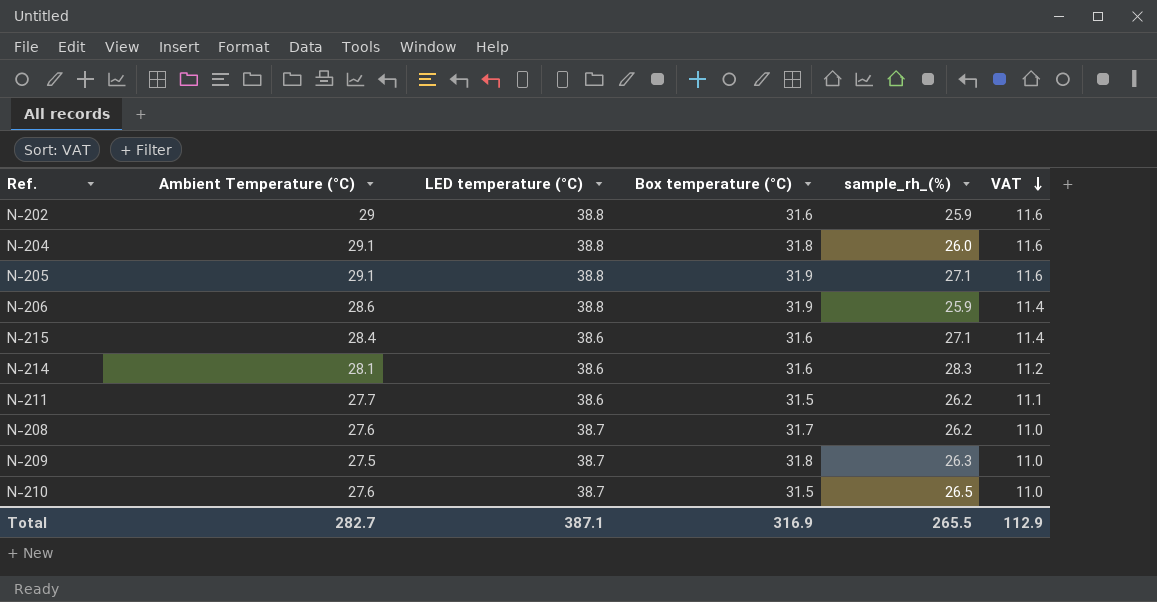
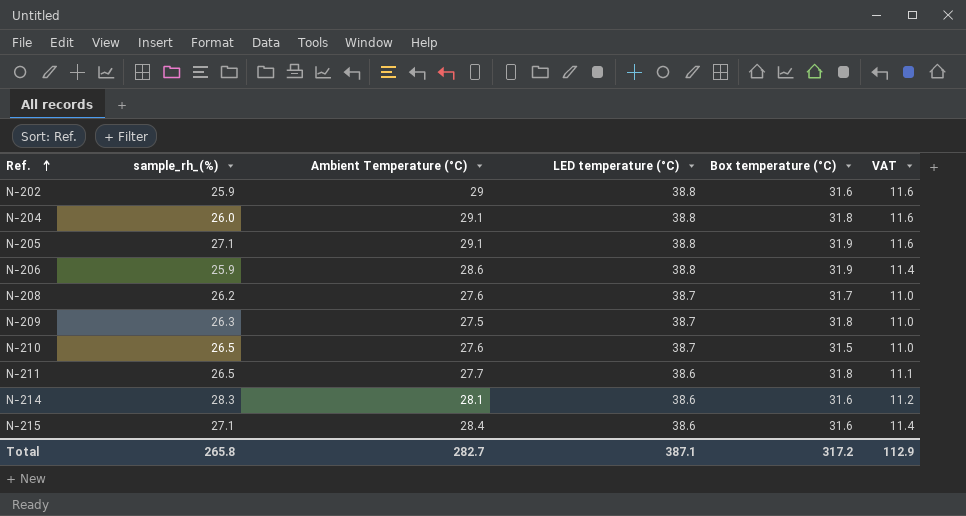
row order: VAT descending -> Ref. ascending
column sample_rh_(%) | position: 5 -> 2
N-211 | sample_rh_(%): 26.2 -> 26.5
N-211 | Box temperature (°C): 31.5 -> 31.8
Total | sample_rh_(%): 265.5 -> 265.8
Total | Box temperature (°C): 316.9 -> 317.2

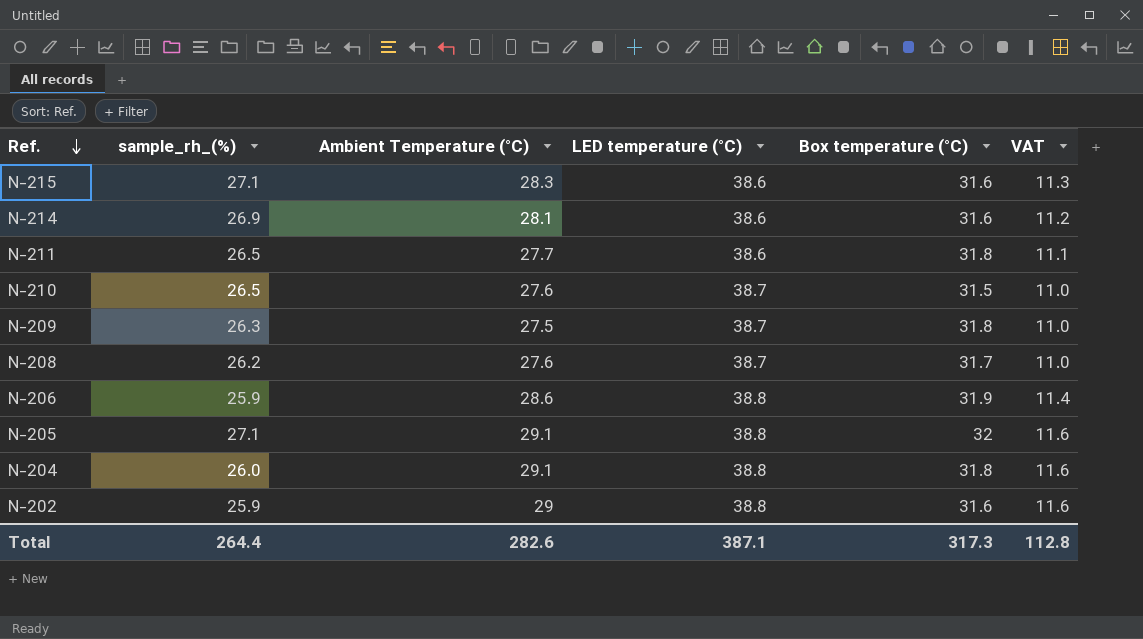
row order: Ref. ascending -> Ref. descending
N-215 | Ambient Temperature (°C): 28.4 -> 28.3
N-215 | VAT: 11.4 -> 11.3
N-214 | sample_rh_(%): 28.3 -> 26.9
N-205 | Box temperature (°C): 31.9 -> 32
Total | sample_rh_(%): 265.8 -> 264.4
Total | Ambient Temperature (°C): 282.7 -> 282.6
Total | Box temperature (°C): 317.2 -> 317.3
Total | VAT: 112.9 -> 112.8

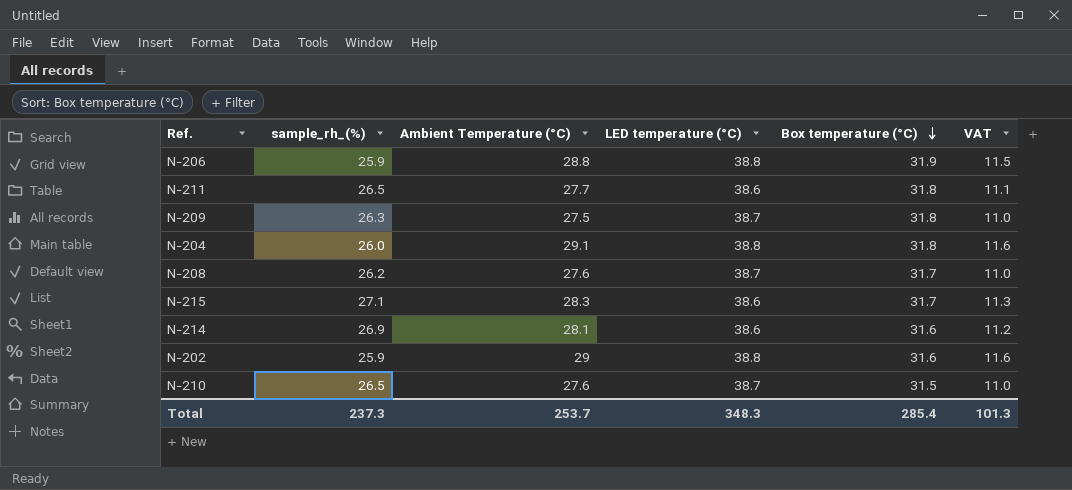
row order: Ref. descending -> Box temperature (°C) descending
row N-205: 27.1 | 29.1 | 38.8 | 32 | 11.6 -> none
N-206 | Ambient Temperature (°C): 28.6 -> 28.8
N-206 | VAT: 11.4 -> 11.5
N-215 | Box temperature (°C): 31.6 -> 31.7
Total | sample_rh_(%): 264.4 -> 237.3
Total | Ambient Temperature (°C): 282.6 -> 253.7
Total | LED temperature (°C): 387.1 -> 348.3
Total | Box temperature (°C): 317.3 -> 285.4
Total | VAT: 112.8 -> 101.3

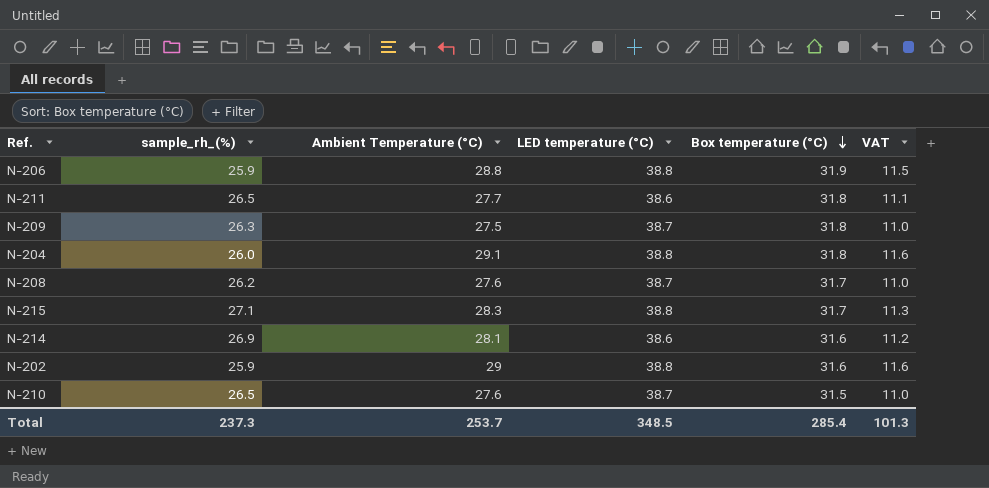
N-215 | LED temperature (°C): 38.6 -> 38.8
Total | LED temperature (°C): 348.3 -> 348.5

